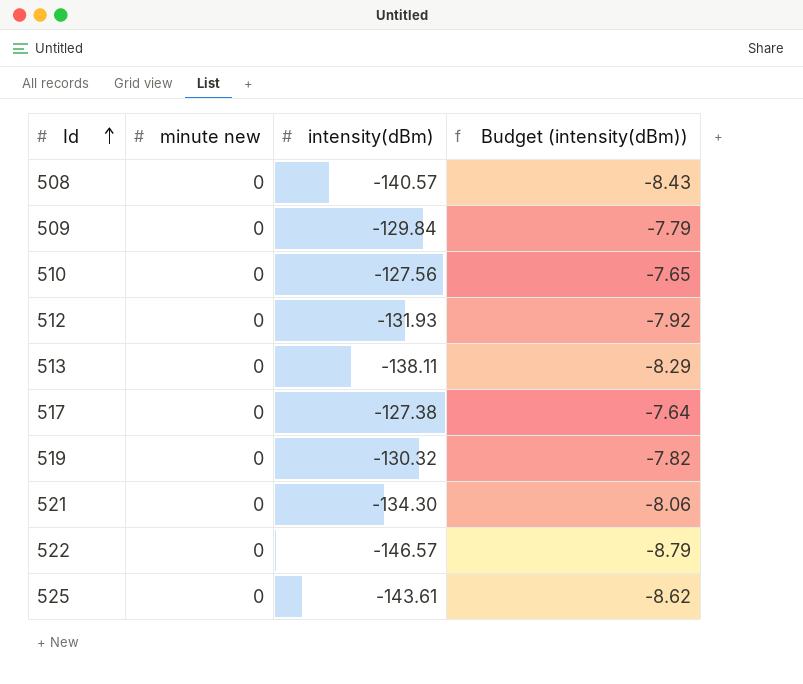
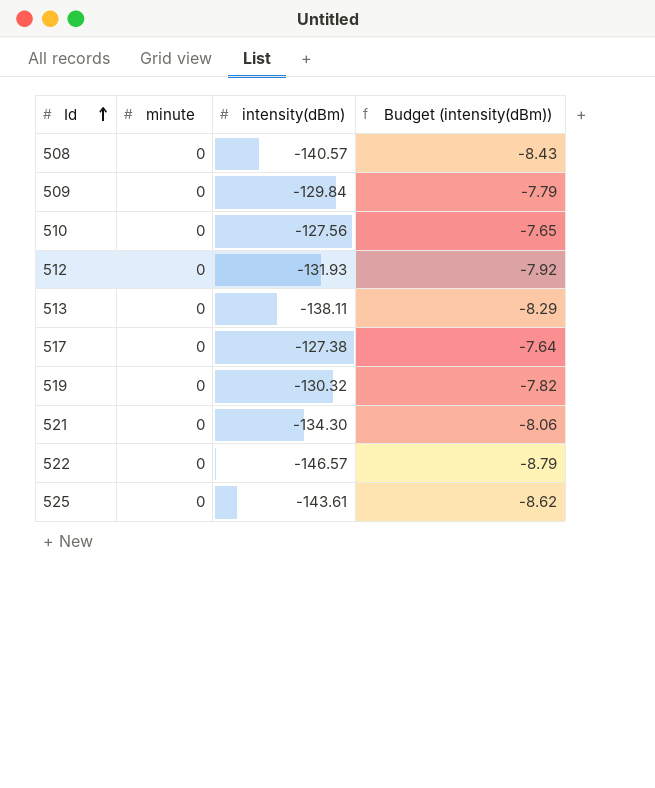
column name: minute new -> minute

